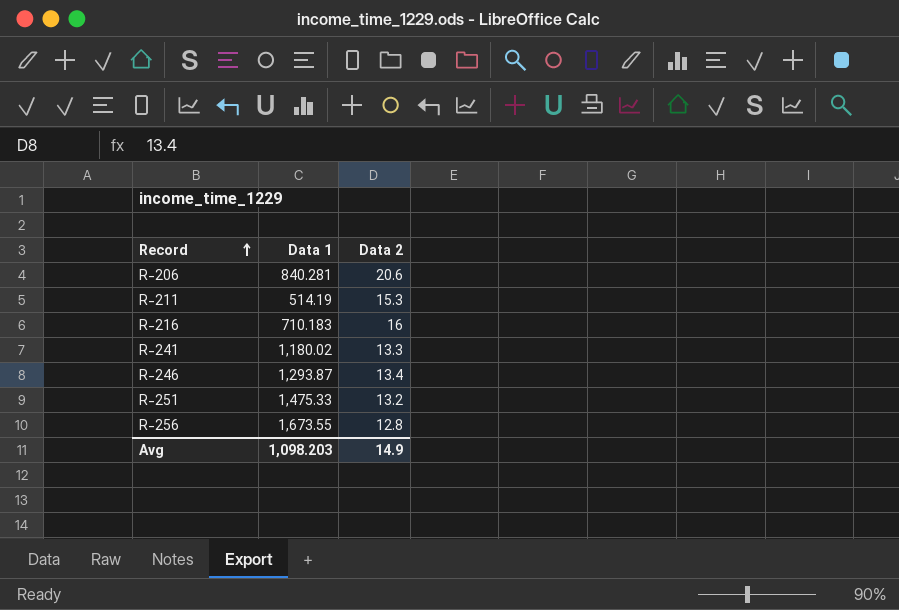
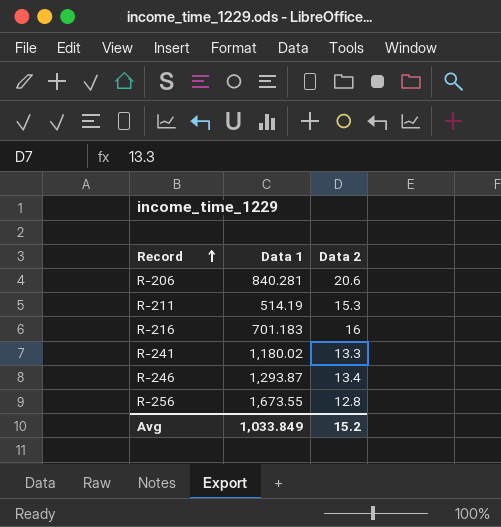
row R-251: 1,475.33 | 13.2 -> none
R-216 | Data 1: 710.183 -> 701.183
Avg | Data 1: 1,098.203 -> 1,033.849
Avg | Data 2: 14.9 -> 15.2

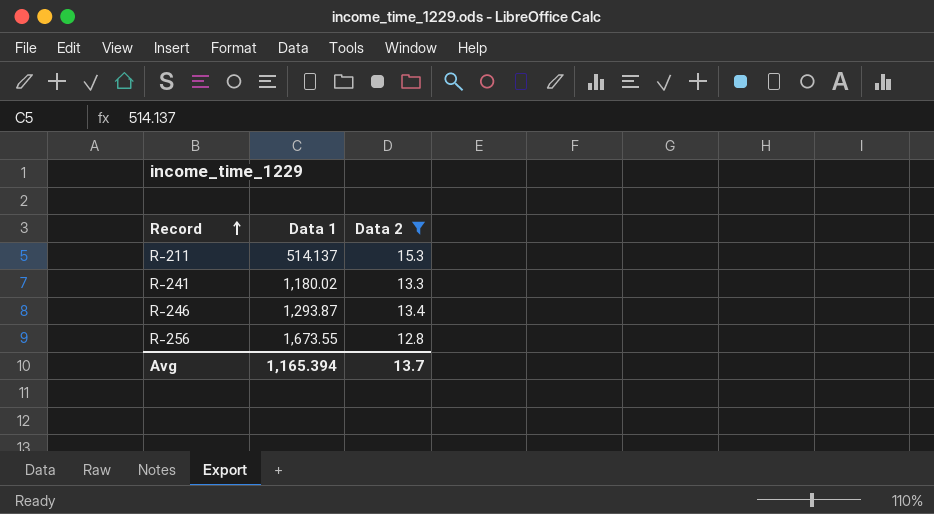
filter: none -> Data 2 <= 15.3
R-211 | Data 1: 514.19 -> 514.137
Avg | Data 1: 1,033.849 -> 1,165.394
Avg | Data 2: 15.2 -> 13.7

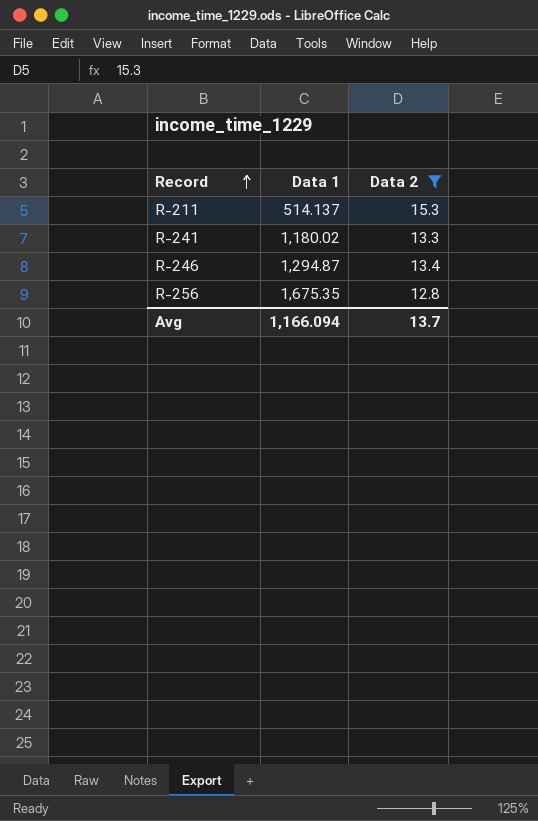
R-246 | Data 1: 1,293.87 -> 1,294.87
R-256 | Data 1: 1,673.55 -> 1,675.35
Avg | Data 1: 1,165.394 -> 1,166.094

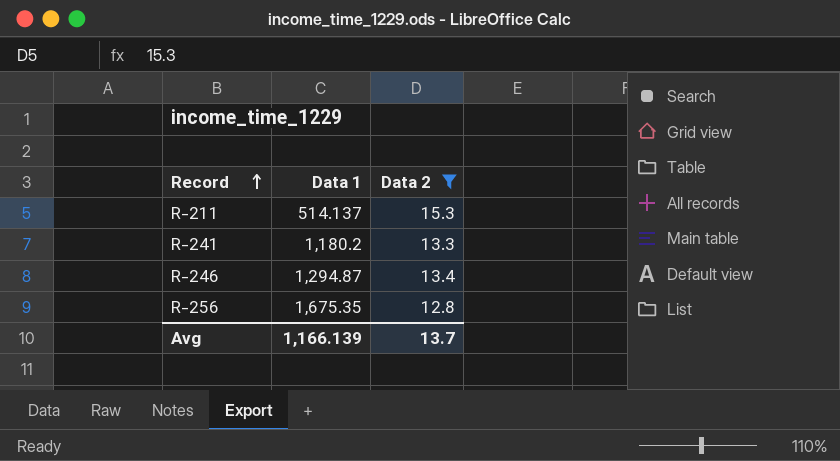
R-241 | Data 1: 1,180.02 -> 1,180.2
Avg | Data 1: 1,166.094 -> 1,166.139

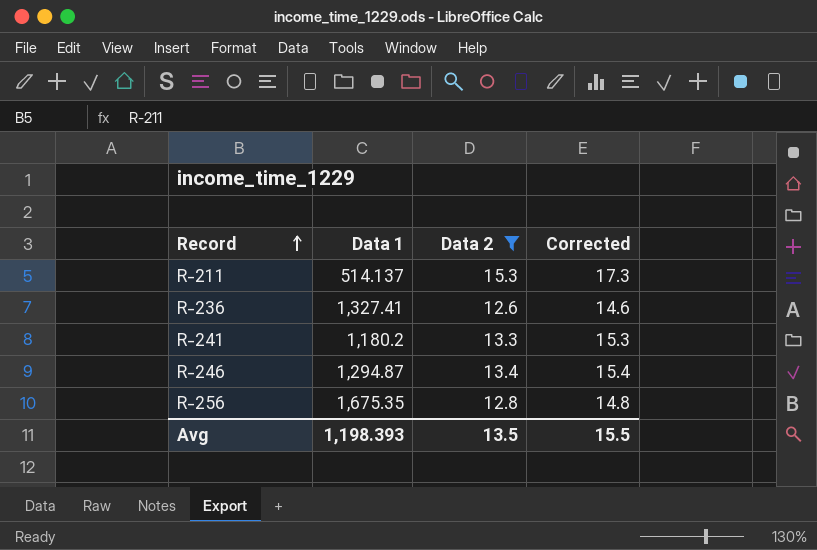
column Corrected | formula: none -> [Data 2] + 2
row R-236: none -> 1,327.41 | 12.6 | 14.6
Avg | Data 1: 1,166.139 -> 1,198.393
Avg | Data 2: 13.7 -> 13.5

